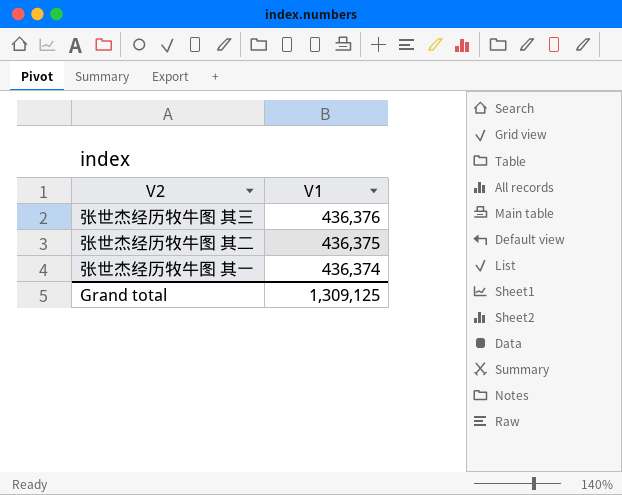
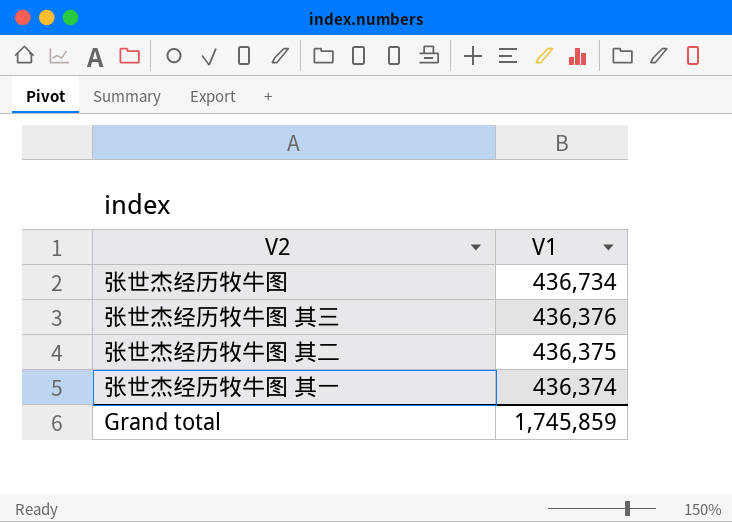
row 张世杰经历牧牛图: none -> 436,734
Grand total | V1: 1,309,125 -> 1,745,859

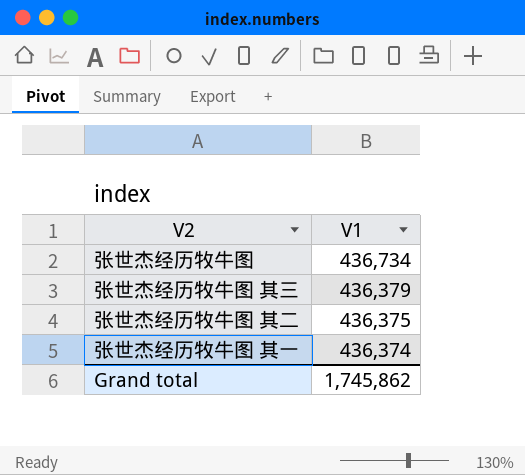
张世杰经历牧牛图 其三 | V1: 436,376 -> 436,379
Grand total | V1: 1,745,859 -> 1,745,862

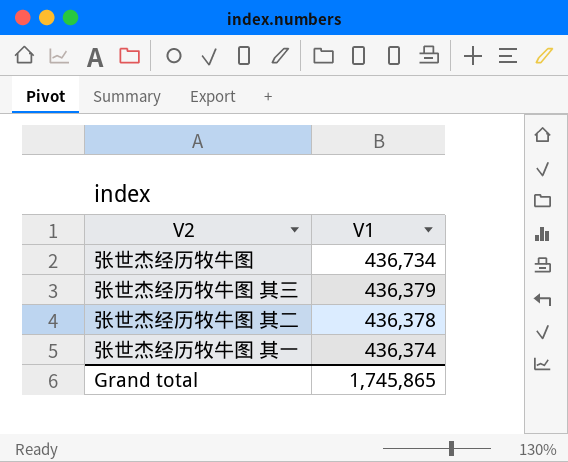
张世杰经历牧牛图 其二 | V1: 436,375 -> 436,378
Grand total | V1: 1,745,862 -> 1,745,865

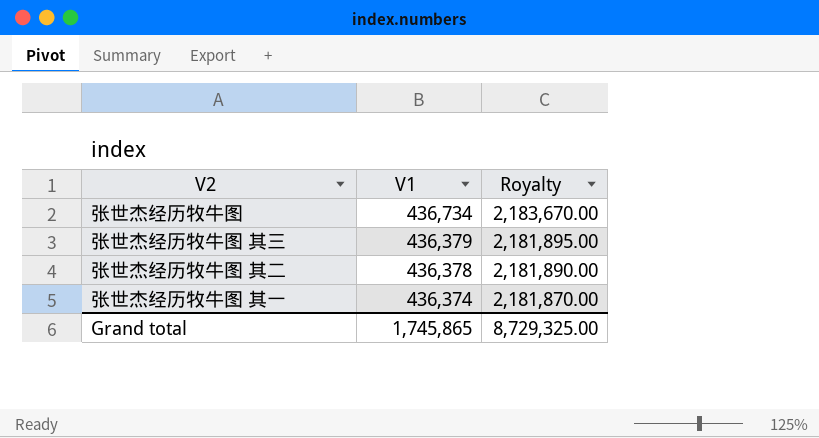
column Royalty | formula: none -> [V1] * 5

